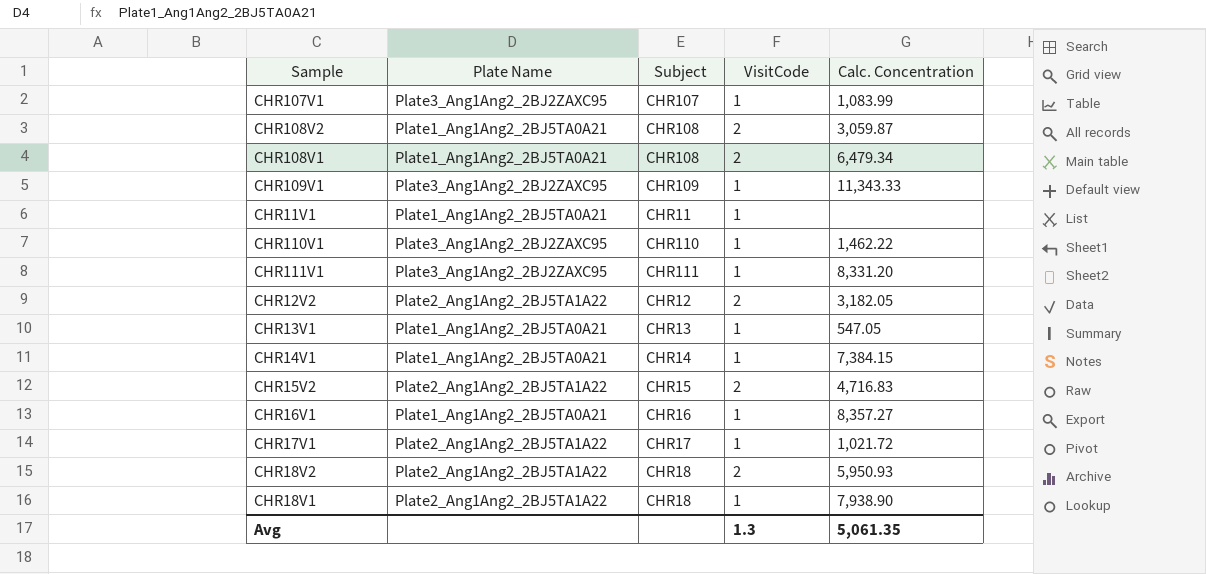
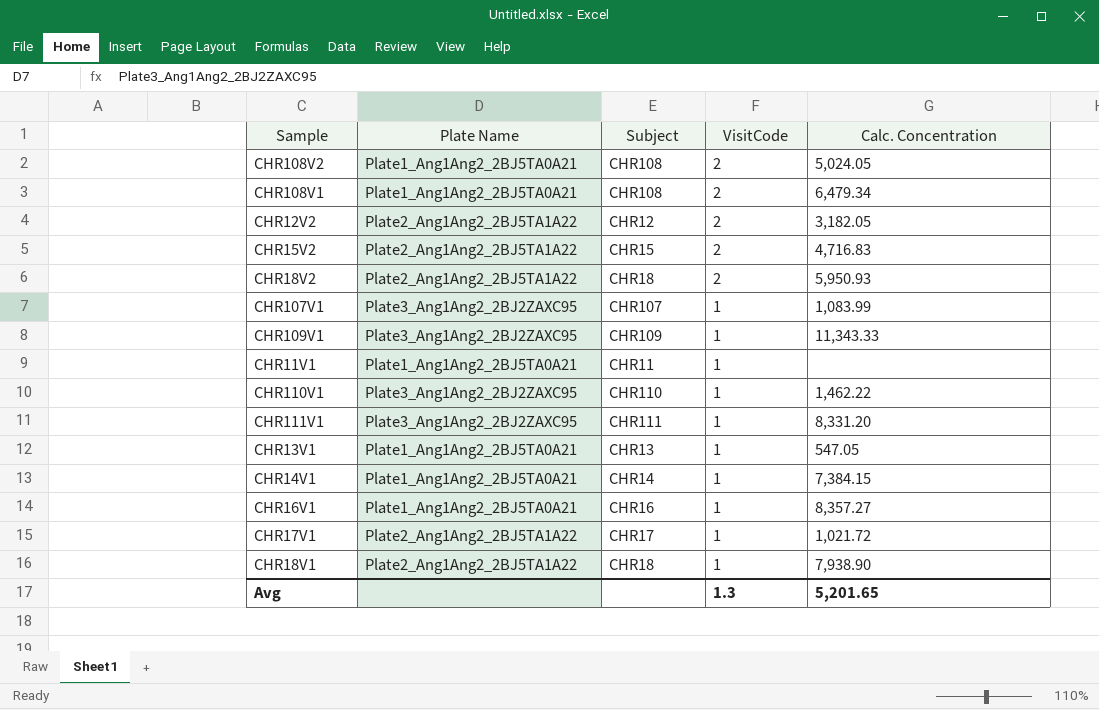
row order: none -> VisitCode descending
CHR108V2 | Calc. Concentration: 3,059.87 -> 5,024.05
Avg | Calc. Concentration: 5,061.35 -> 5,201.65

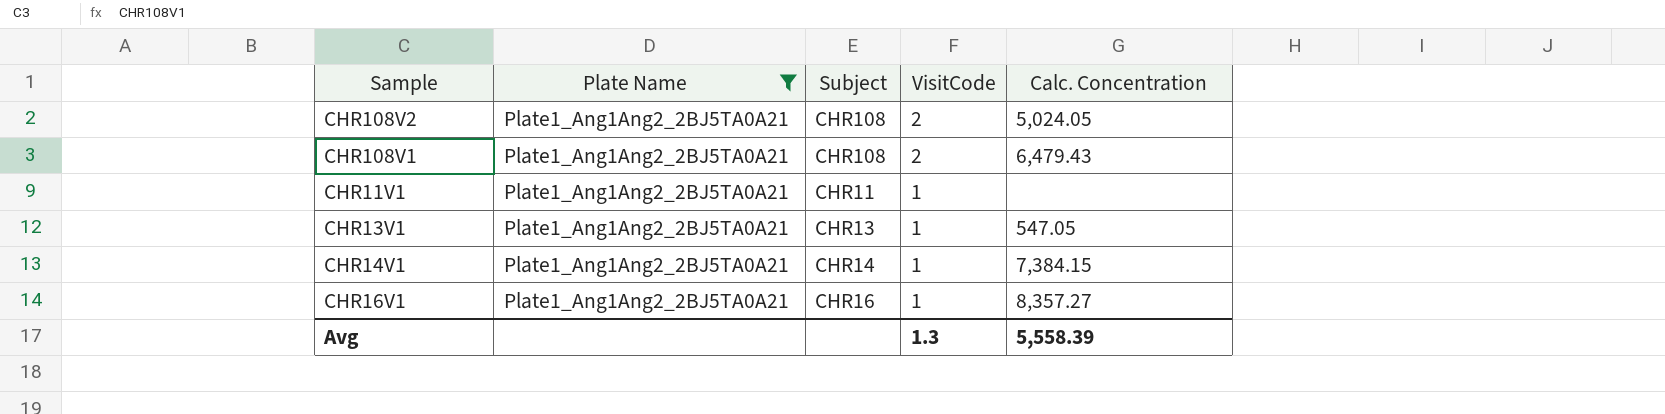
filter: none -> Plate Name = Plate1_Ang1Ang2_2BJ5TA0A21
CHR108V1 | Calc. Concentration: 6,479.34 -> 6,479.43
Avg | Calc. Concentration: 5,201.65 -> 5,558.39

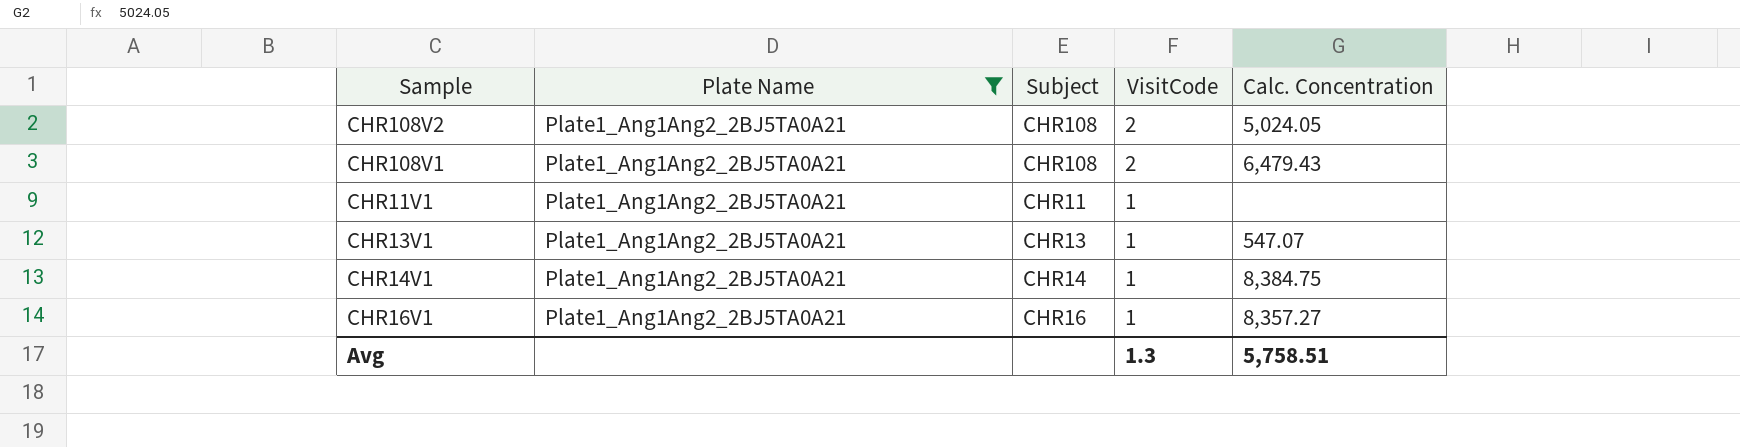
CHR13V1 | Calc. Concentration: 547.05 -> 547.07
CHR14V1 | Calc. Concentration: 7,384.15 -> 8,384.75
Avg | Calc. Concentration: 5,558.39 -> 5,758.51

